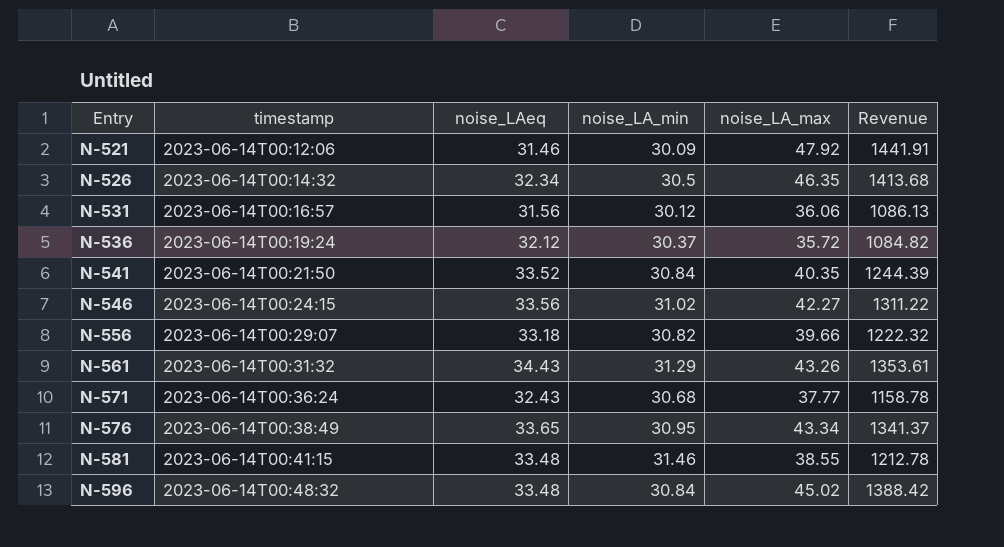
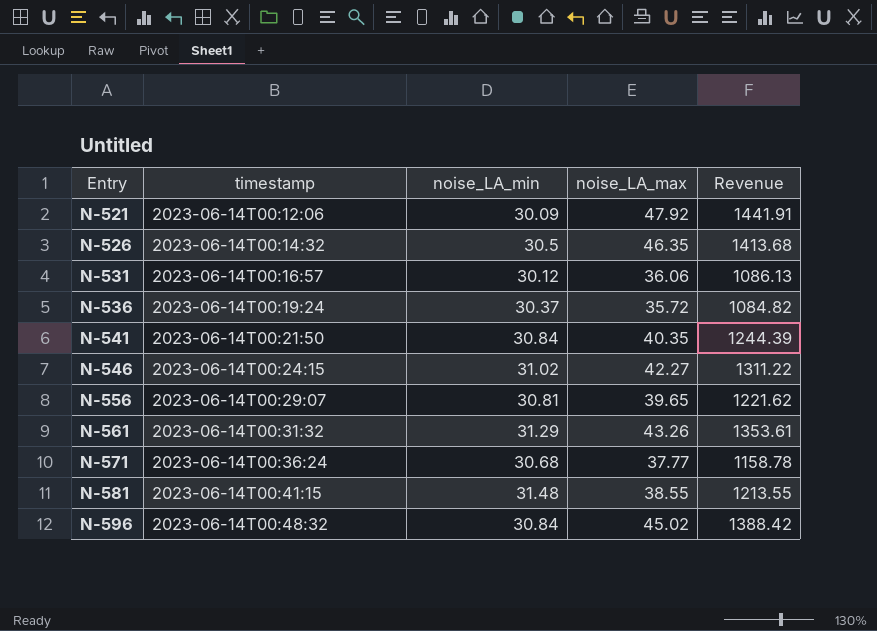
column noise_LAeq | position: 3 -> none
row N-576: 2023-06-14T00:38:49 | 33.65 | 30.95 | 43.34 | 1341.37 -> none
N-556 | noise_LA_min: 30.82 -> 30.81
N-556 | noise_LA_max: 39.66 -> 39.65
N-556 | Revenue: 1222.32 -> 1221.62
N-581 | noise_LA_min: 31.46 -> 31.48
N-581 | Revenue: 1212.78 -> 1213.55

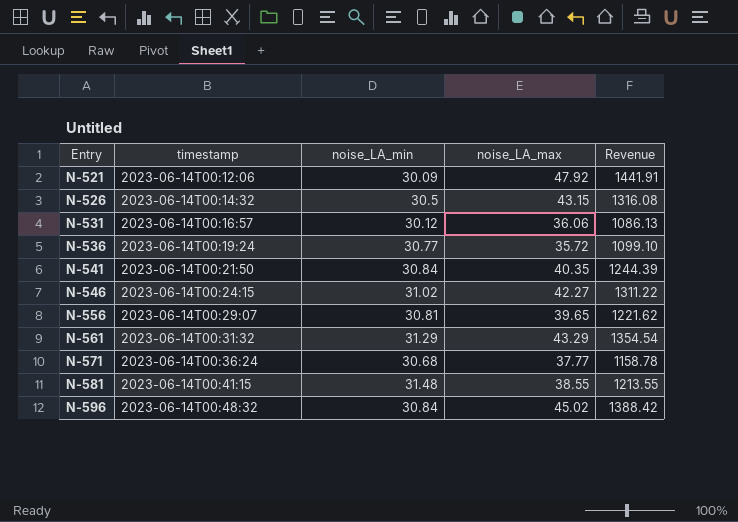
N-526 | noise_LA_max: 46.35 -> 43.15
N-526 | Revenue: 1413.68 -> 1316.08
N-536 | noise_LA_min: 30.37 -> 30.77
N-536 | Revenue: 1084.82 -> 1099.10
N-561 | noise_LA_max: 43.26 -> 43.29
N-561 | Revenue: 1353.61 -> 1354.54

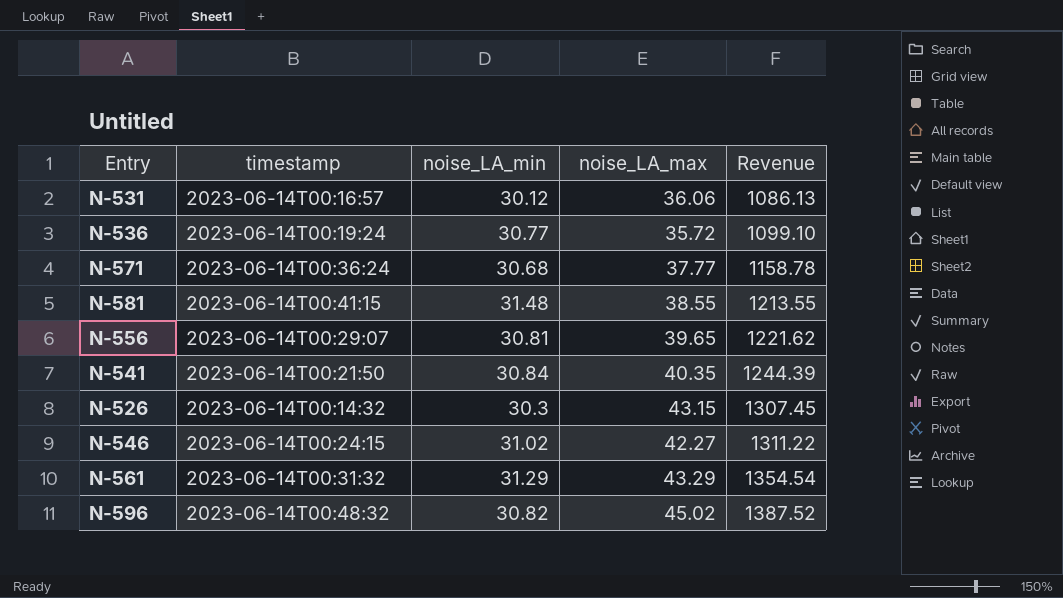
row order: Entry ascending -> Revenue ascending
row N-521: 2023-06-14T00:12:06 | 30.09 | 47.92 | 1441.91 -> none
N-526 | noise_LA_min: 30.5 -> 30.3
N-526 | Revenue: 1316.08 -> 1307.45
N-596 | noise_LA_min: 30.84 -> 30.82
N-596 | Revenue: 1388.42 -> 1387.52

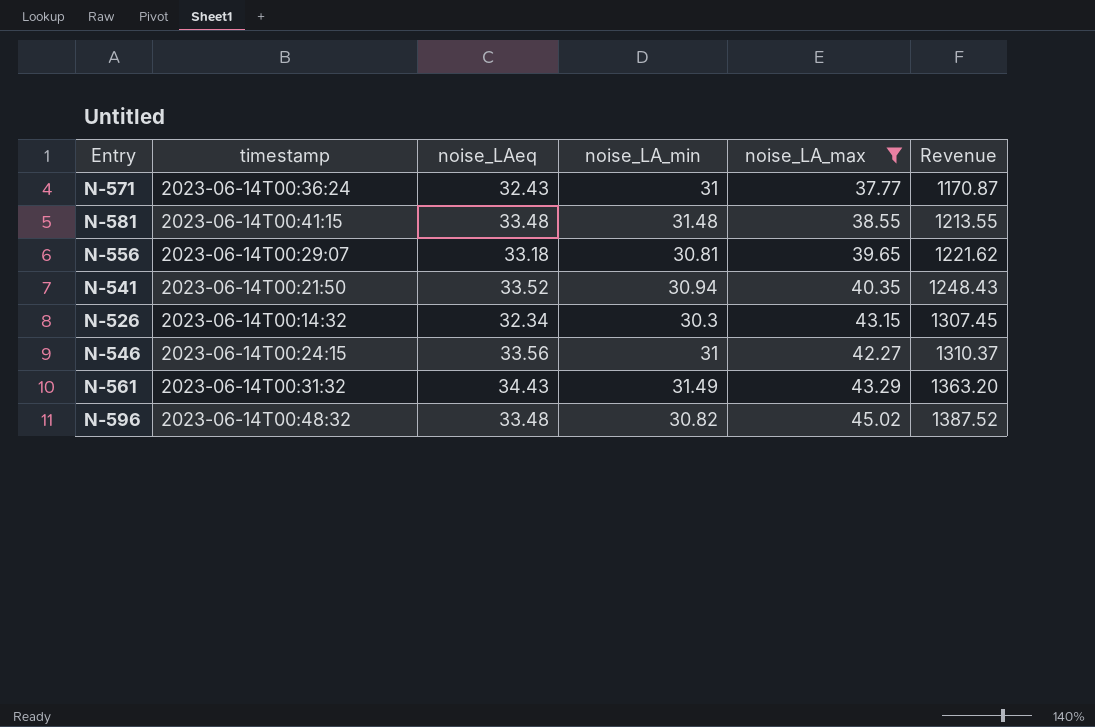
filter: none -> noise_LA_max >= 37.77
column noise_LAeq | position: none -> 3
N-571 | noise_LA_min: 30.68 -> 31
N-571 | Revenue: 1158.78 -> 1170.87
N-541 | noise_LA_min: 30.84 -> 30.94
N-541 | Revenue: 1244.39 -> 1248.43
N-546 | noise_LA_min: 31.02 -> 31
N-546 | Revenue: 1311.22 -> 1310.37
N-561 | noise_LA_min: 31.29 -> 31.49
N-561 | Revenue: 1354.54 -> 1363.20

